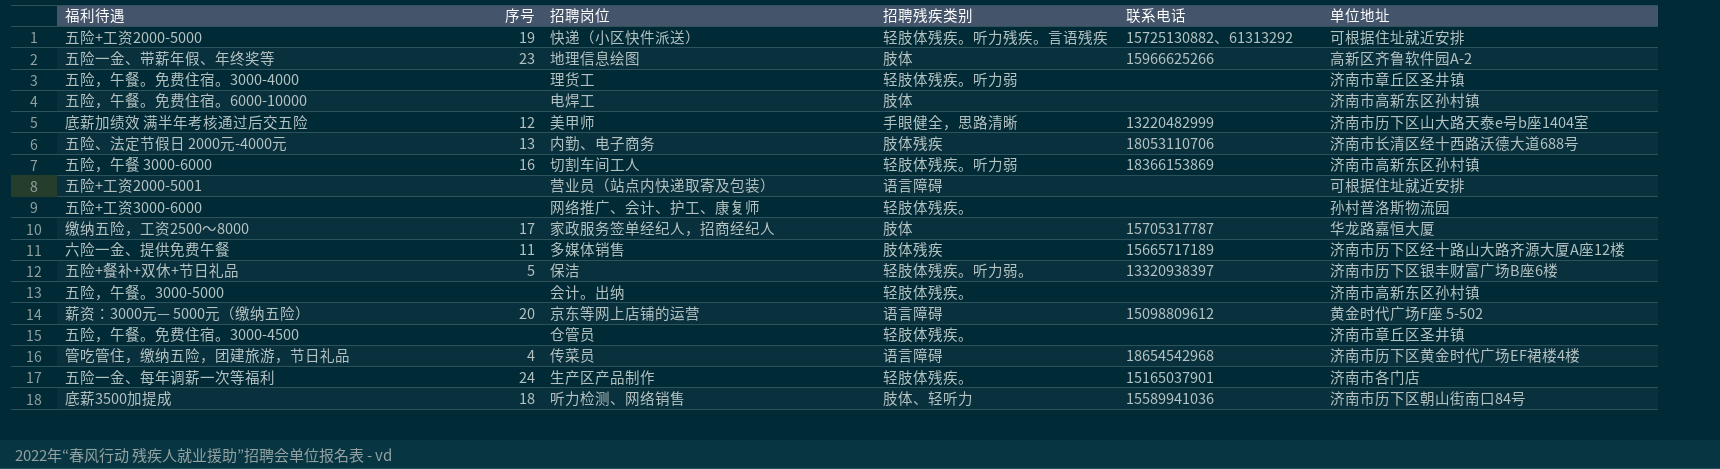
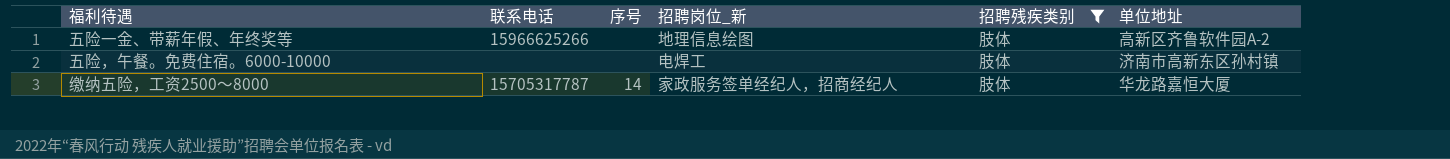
filter: none -> 招聘残疾类别 = 肢体
column 联系电话 | position: 5 -> 2
column name: 招聘岗位 -> 招聘岗位_新
五险一金、带薪年假、年终奖等 | 序号: 23 -> none
缴纳五险，工资2500～8000 | 序号: 17 -> 14

